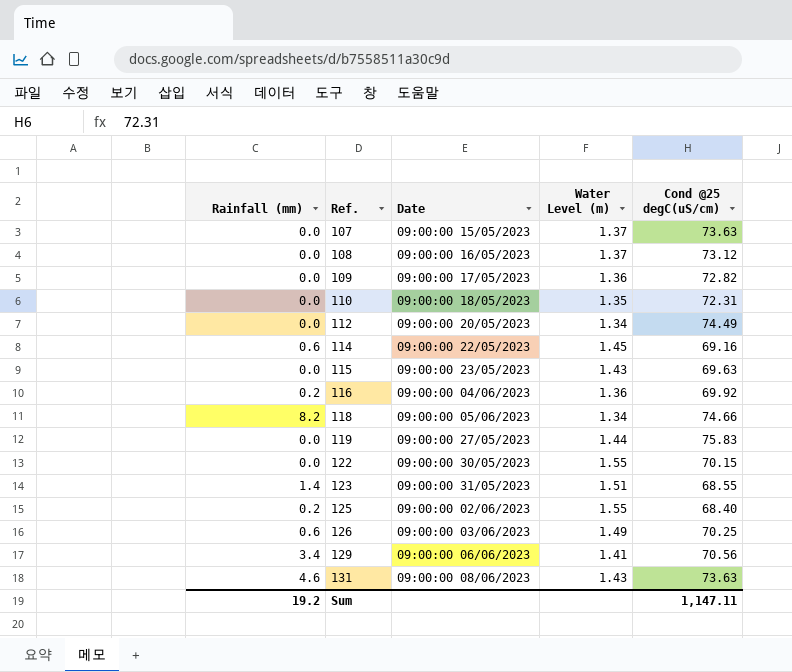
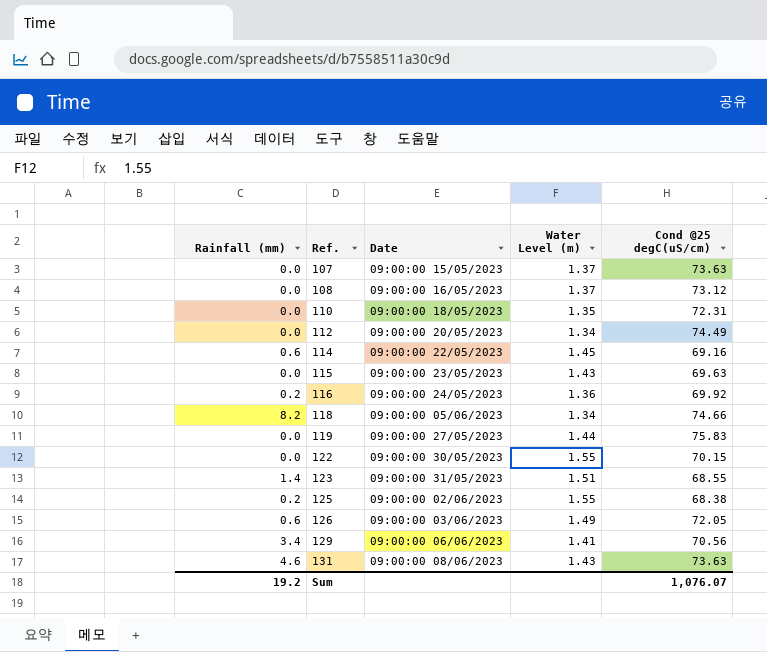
row 109: 0.0 | 09:00:00 17/05/2023 | 1.36 | 72.82 -> none
116 | Date: 09:00:00 04/06/2023 -> 09:00:00 24/05/2023
125 | Cond @25 degC(uS/cm): 68.40 -> 68.38
126 | Cond @25 degC(uS/cm): 70.25 -> 72.05
Sum | Cond @25 degC(uS/cm): 1,147.11 -> 1,076.07

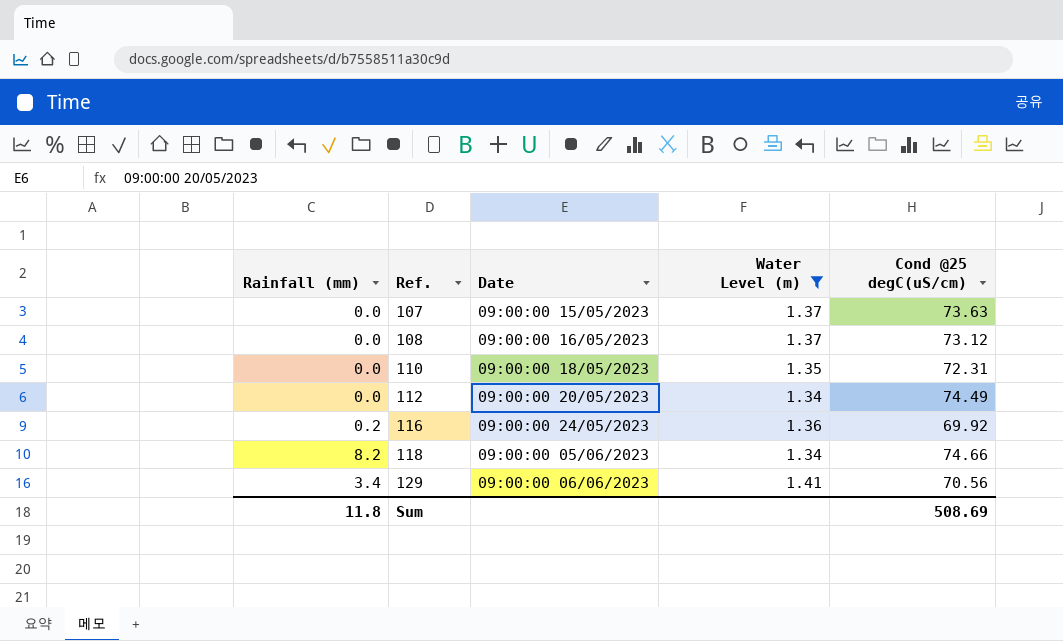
filter: none -> Water Level (m) <= 1.41
Sum | Rainfall (mm): 19.2 -> 11.8
Sum | Cond @25 degC(uS/cm): 1,076.07 -> 508.69

